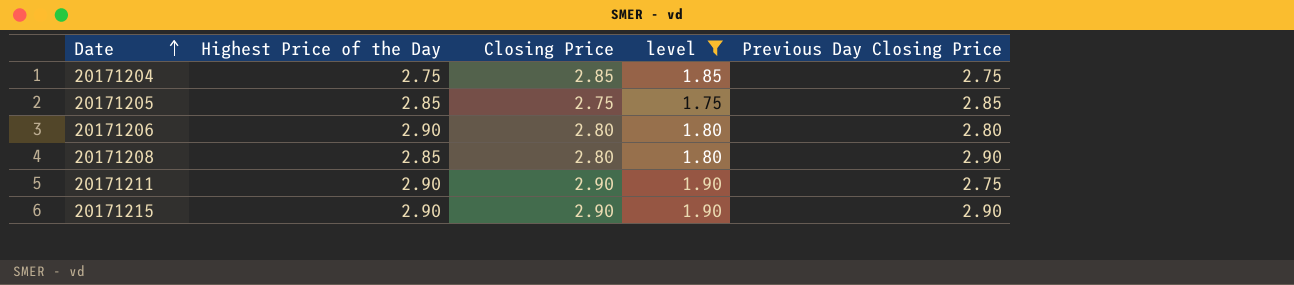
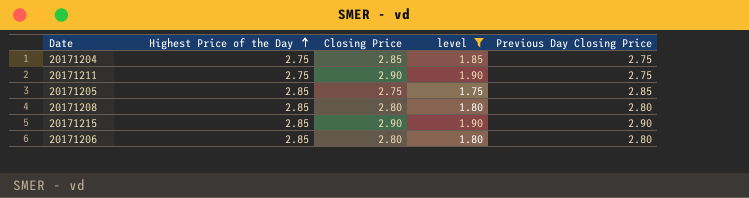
row order: Date ascending -> Highest Price of the Day ascending
20171211 | Highest Price of the Day: 2.90 -> 2.75
20171208 | Previous Day Closing Price: 2.90 -> 2.80
20171215 | Highest Price of the Day: 2.90 -> 2.85
20171206 | Highest Price of the Day: 2.90 -> 2.85

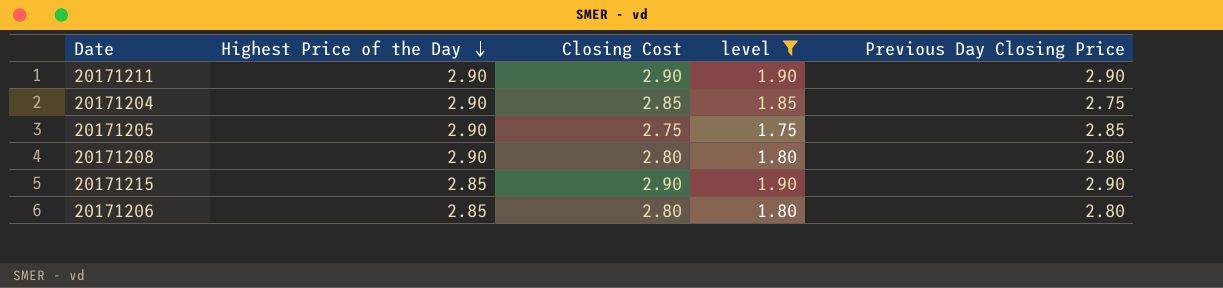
row order: Highest Price of the Day ascending -> Highest Price of the Day descending
column name: Closing Price -> Closing Cost
20171211 | Highest Price of the Day: 2.75 -> 2.90
20171211 | Previous Day Closing Price: 2.75 -> 2.90
20171204 | Highest Price of the Day: 2.75 -> 2.90
20171205 | Highest Price of the Day: 2.85 -> 2.90
20171208 | Highest Price of the Day: 2.85 -> 2.90

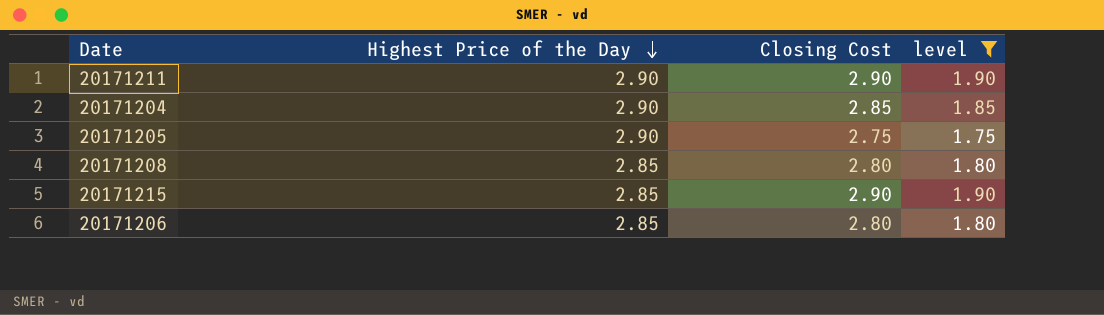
column Previous Day Closing Price | position: 5 -> none
20171208 | Highest Price of the Day: 2.90 -> 2.85

